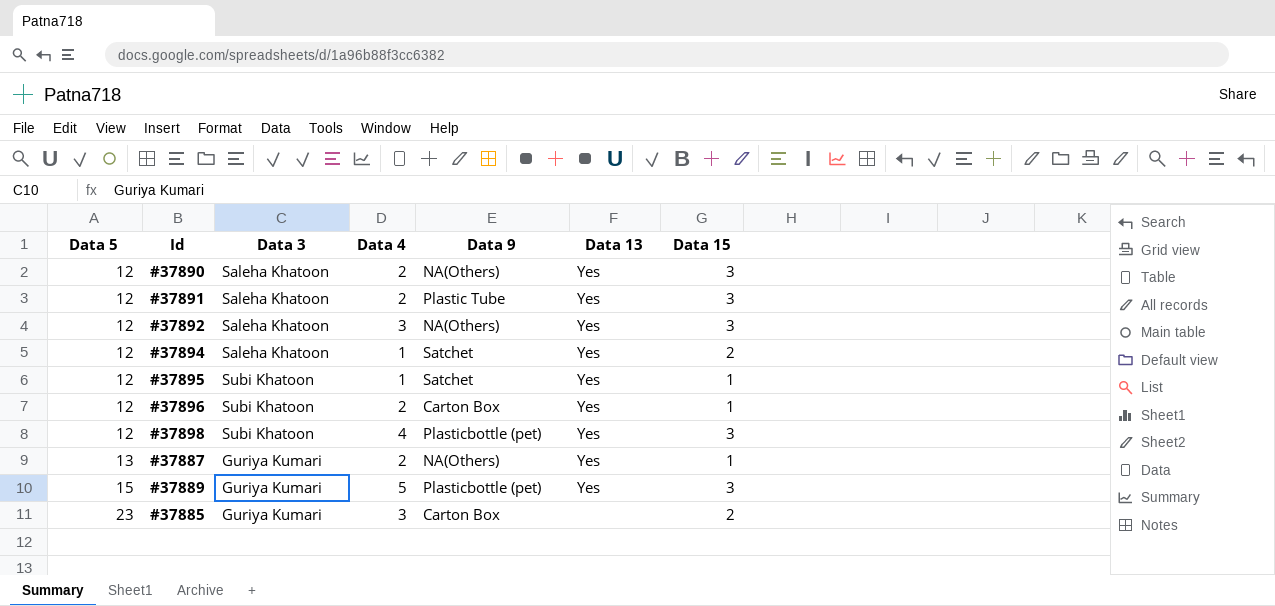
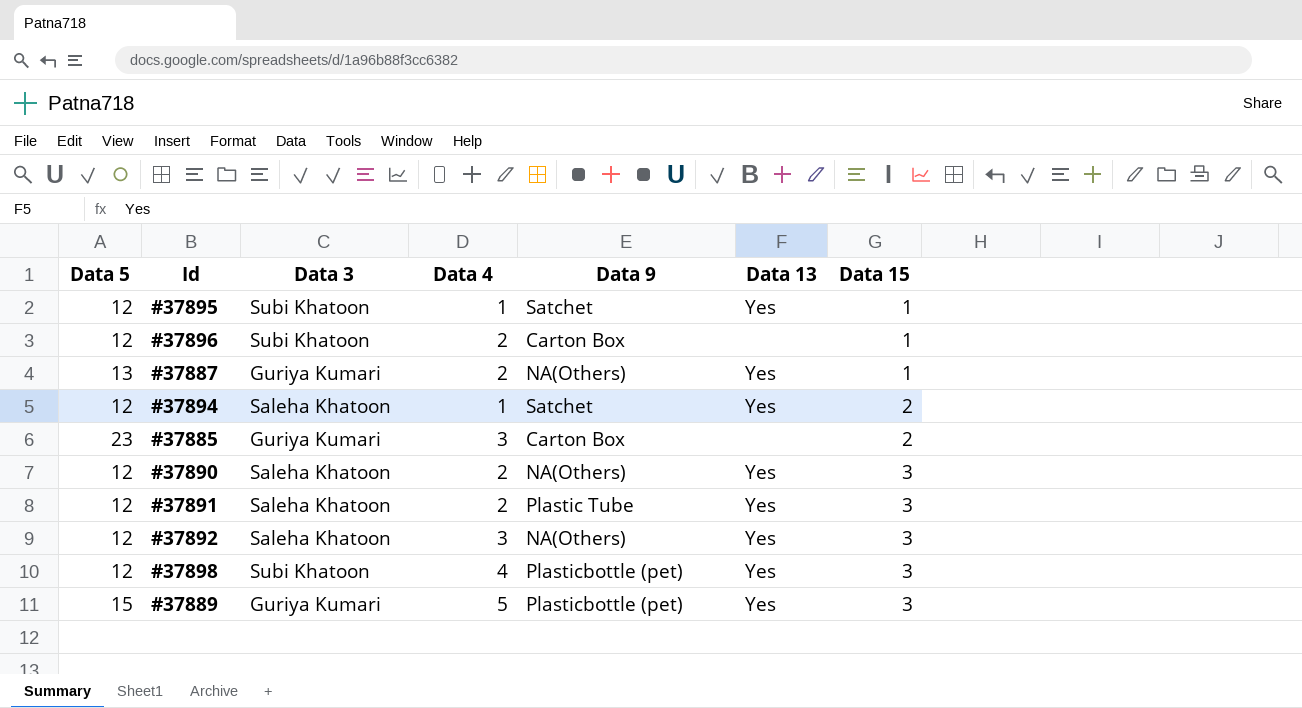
row order: Data 5 ascending -> Data 15 ascending
#37896 | Data 13: Yes -> none

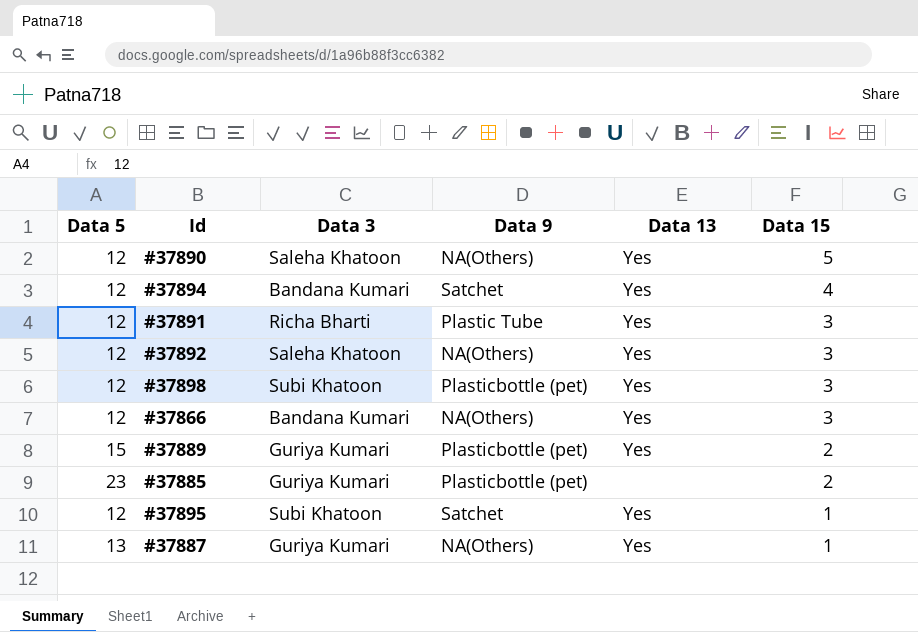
row order: Data 15 ascending -> Data 15 descending
column Data 4 | position: 4 -> none
row #37896: 12 | Subi Khatoon | 2 | Carton Box | none | 1 -> none
#37890 | Data 15: 3 -> 5
#37894 | Data 3: Saleha Khatoon -> Bandana Kumari
#37894 | Data 15: 2 -> 4
#37891 | Data 3: Saleha Khatoon -> Richa Bharti
row #37866: none -> 12 | Bandana Kumari | NA(Others) | Yes | 3
#37889 | Data 15: 3 -> 2
#37885 | Data 9: Carton Box -> Plasticbottle (pet)

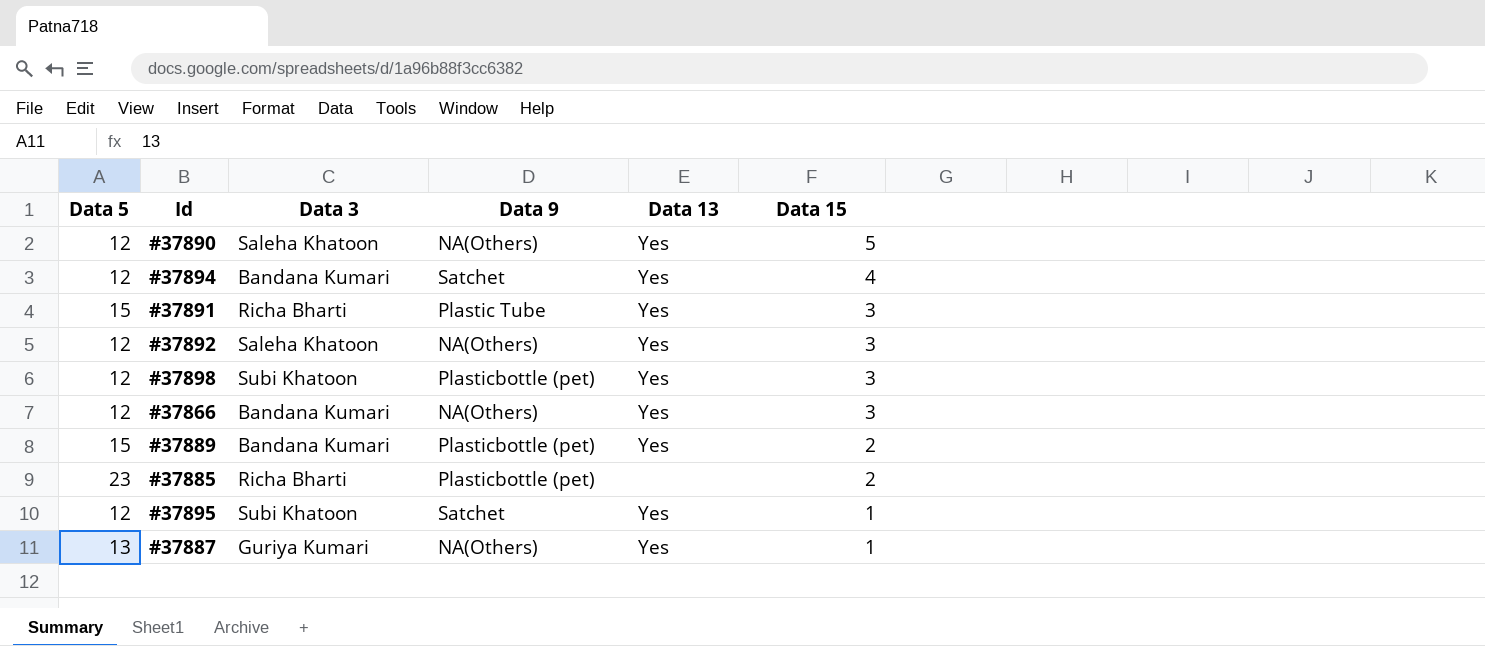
#37891 | Data 5: 12 -> 15
#37889 | Data 3: Guriya Kumari -> Bandana Kumari
#37885 | Data 3: Guriya Kumari -> Richa Bharti

